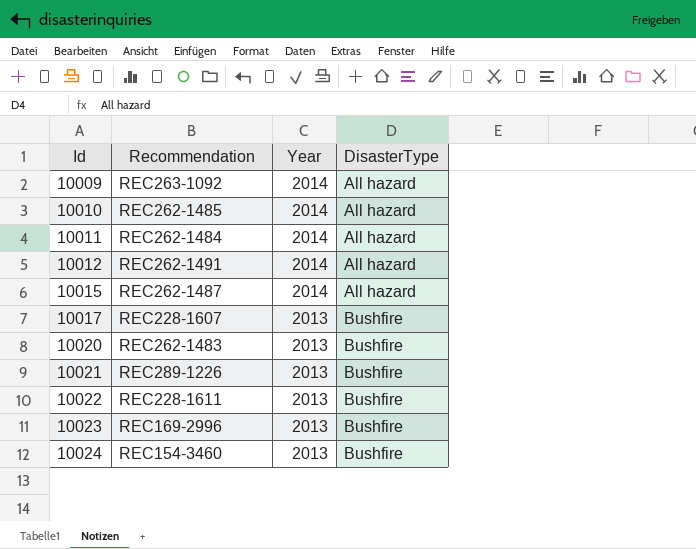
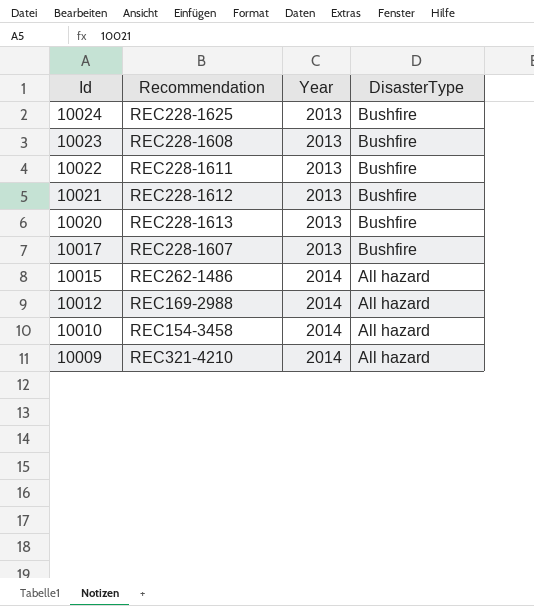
row order: Id ascending -> Id descending
row 10011: REC262-1484 | 2014 | All hazard -> none
10024 | Recommendation: REC154-3460 -> REC228-1625
10023 | Recommendation: REC169-2996 -> REC228-1608
10021 | Recommendation: REC289-1226 -> REC228-1612
10020 | Recommendation: REC262-1483 -> REC228-1613
10015 | Recommendation: REC262-1487 -> REC262-1486
10012 | Recommendation: REC262-1491 -> REC169-2988
10010 | Recommendation: REC262-1485 -> REC154-3458
10009 | Recommendation: REC263-1092 -> REC321-4210

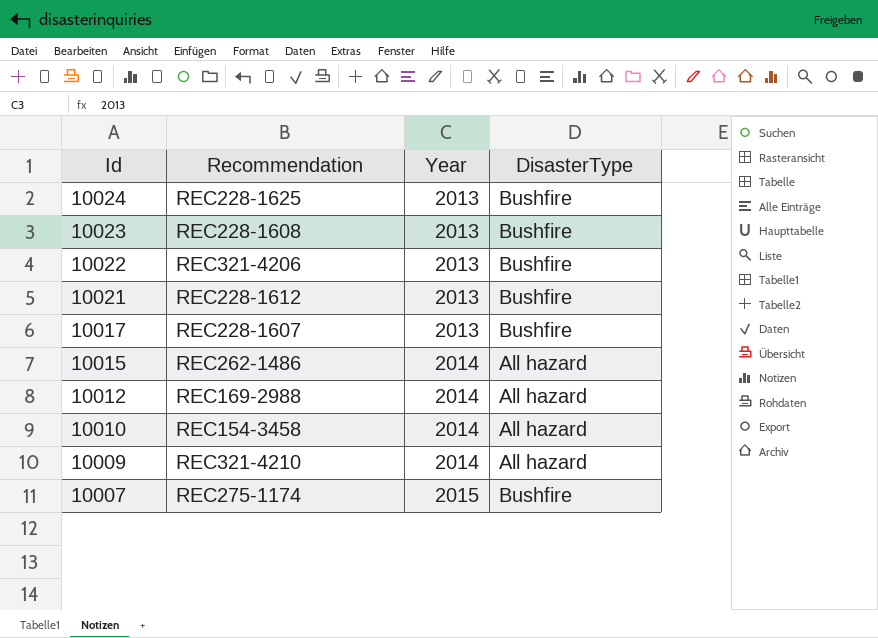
row 10020: REC228-1613 | 2013 | Bushfire -> none
10022 | Recommendation: REC228-1611 -> REC321-4206
row 10007: none -> REC275-1174 | 2015 | Bushfire

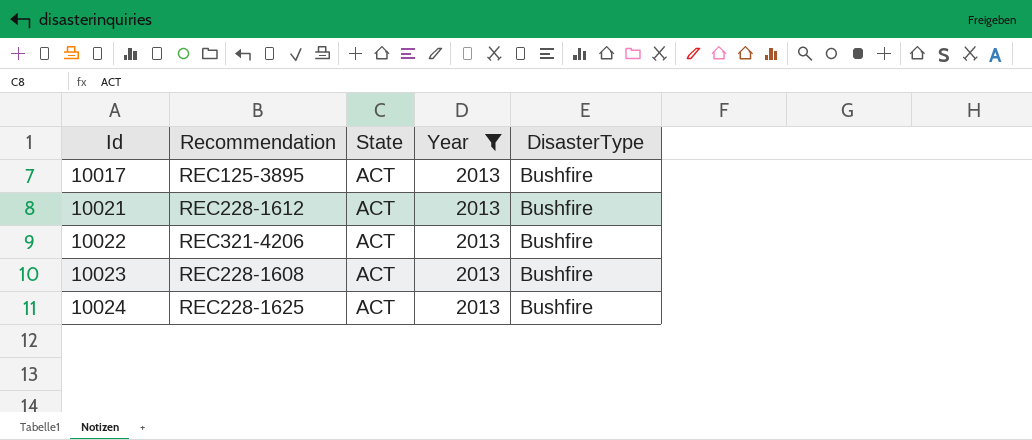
filter: none -> Year = 2013
row order: Id descending -> Id ascending
column State | position: none -> 3
10017 | Recommendation: REC228-1607 -> REC125-3895

